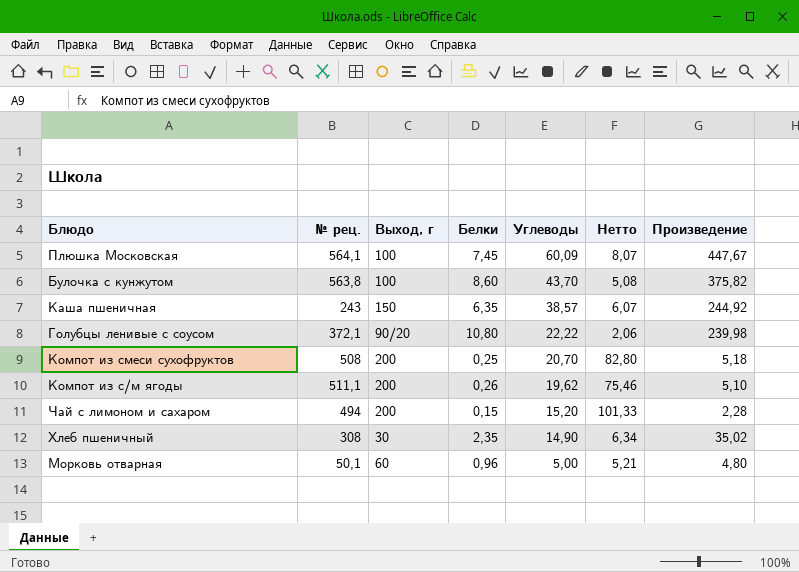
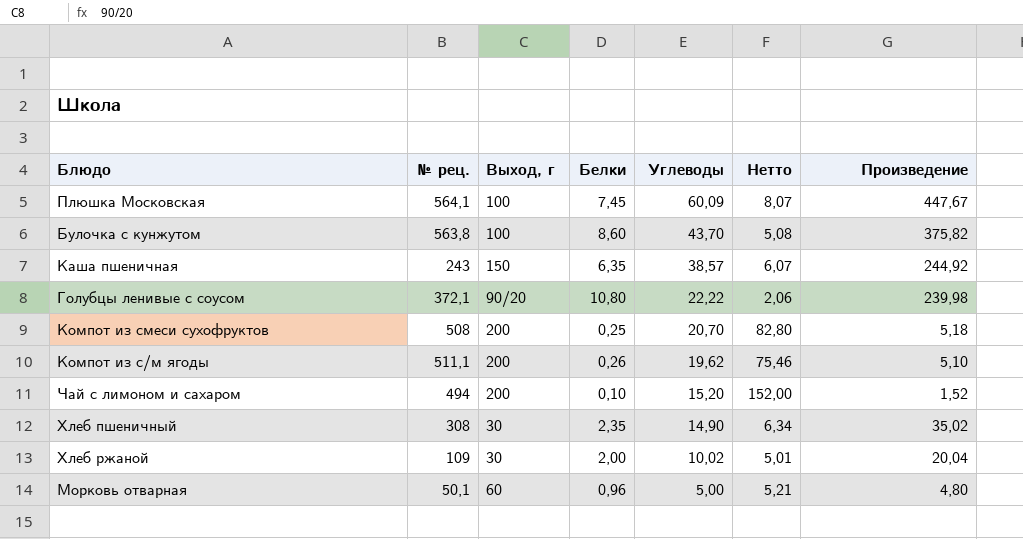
Чай с лимоном и сахаром | Белки: 0,15 -> 0,10
Чай с лимоном и сахаром | Нетто: 101,33 -> 152,00
Чай с лимоном и сахаром | Произведение: 2,28 -> 1,52
row Хлеб ржаной: none -> 109 | 30 | 2,00 | 10,02 | 5,01 | 20,04

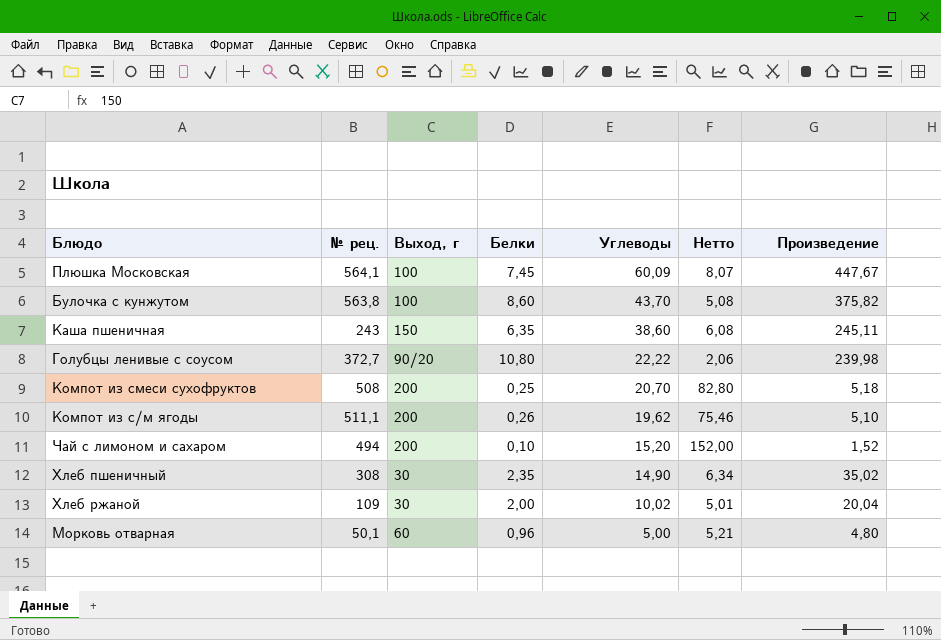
Каша пшеничная | Углеводы: 38,57 -> 38,60
Каша пшеничная | Нетто: 6,07 -> 6,08
Каша пшеничная | Произведение: 244,92 -> 245,11
Голубцы ленивые с соусом | № рец.: 372,1 -> 372,7

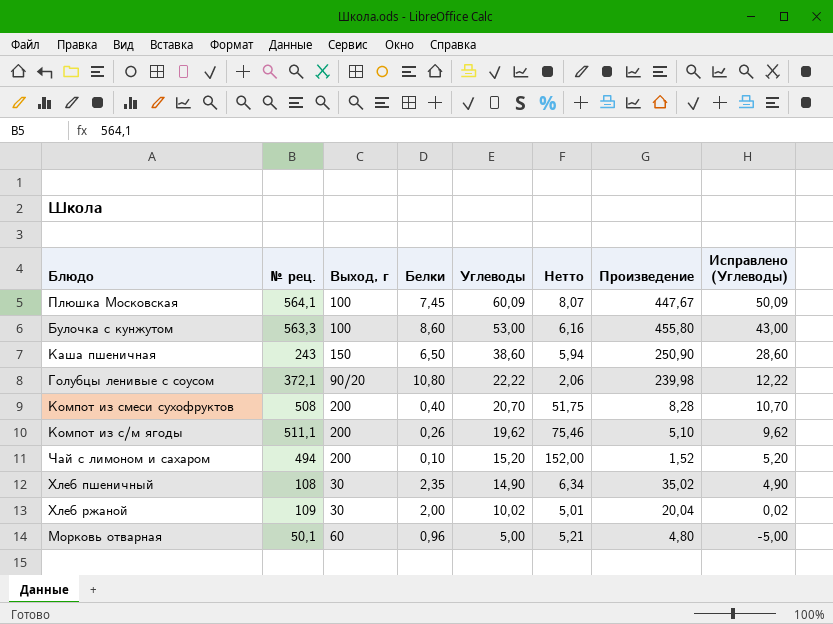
column Исправлено (Углеводы) | formula: none -> [Углеводы] - 10
Булочка с кунжутом | № рец.: 563,8 -> 563,3
Булочка с кунжутом | Углеводы: 43,70 -> 53,00
Булочка с кунжутом | Нетто: 5,08 -> 6,16
Булочка с кунжутом | Произведение: 375,82 -> 455,80
Каша пшеничная | Белки: 6,35 -> 6,50
Каша пшеничная | Нетто: 6,08 -> 5,94
Каша пшеничная | Произведение: 245,11 -> 250,90
Голубцы ленивые с соусом | № рец.: 372,7 -> 372,1
Компот из смеси сухофруктов | Белки: 0,25 -> 0,40
Компот из смеси сухофруктов | Нетто: 82,80 -> 51,75
Компот из смеси сухофруктов | Произведение: 5,18 -> 8,28
Хлеб пшеничный | № рец.: 308 -> 108

